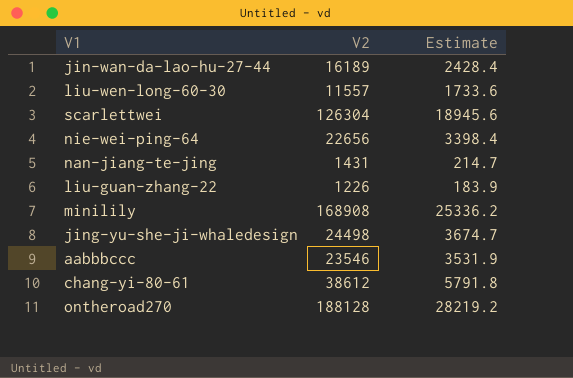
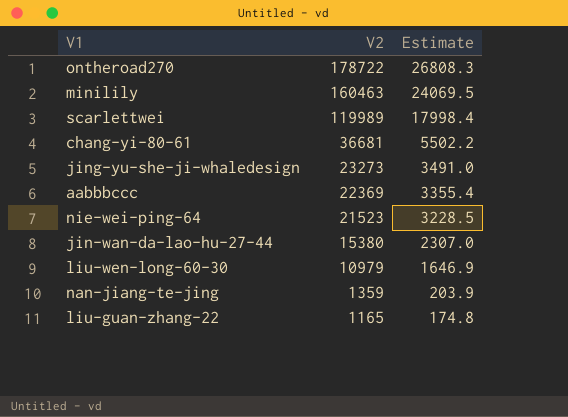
row order: none -> V2 descending
ontheroad270 | V2: 188128 -> 178722
ontheroad270 | Estimate: 28219.2 -> 26808.3
minilily | V2: 168908 -> 160463
minilily | Estimate: 25336.2 -> 24069.5
scarlettwei | V2: 126304 -> 119989
scarlettwei | Estimate: 18945.6 -> 17998.4
chang-yi-80-61 | V2: 38612 -> 36681
chang-yi-80-61 | Estimate: 5791.8 -> 5502.2
jing-yu-she-ji-whaledesign | V2: 24498 -> 23273
jing-yu-she-ji-whaledesign | Estimate: 3674.7 -> 3491.0
aabbbccc | V2: 23546 -> 22369
aabbbccc | Estimate: 3531.9 -> 3355.4
nie-wei-ping-64 | V2: 22656 -> 21523
nie-wei-ping-64 | Estimate: 3398.4 -> 3228.5
jin-wan-da-lao-hu-27-44 | V2: 16189 -> 15380
jin-wan-da-lao-hu-27-44 | Estimate: 2428.4 -> 2307.0
liu-wen-long-60-30 | V2: 11557 -> 10979
liu-wen-long-60-30 | Estimate: 1733.6 -> 1646.9
nan-jiang-te-jing | V2: 1431 -> 1359
nan-jiang-te-jing | Estimate: 214.7 -> 203.9
liu-guan-zhang-22 | V2: 1226 -> 1165
liu-guan-zhang-22 | Estimate: 183.9 -> 174.8

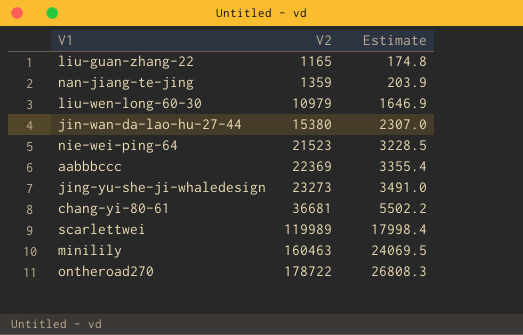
row order: V2 descending -> V2 ascending

